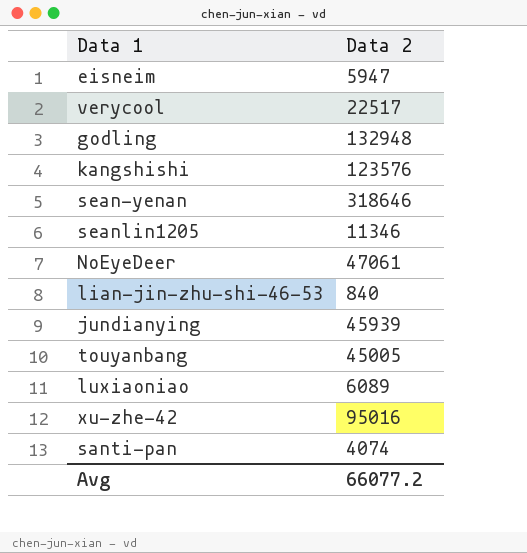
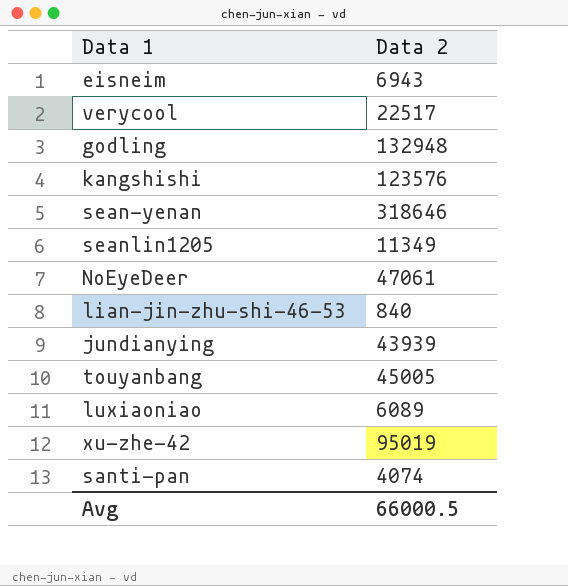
eisneim | Data 2: 5947 -> 6943
seanlin1205 | Data 2: 11346 -> 11349
jundianying | Data 2: 45939 -> 43939
xu-zhe-42 | Data 2: 95016 -> 95019
Avg | Data 2: 66077.2 -> 66000.5

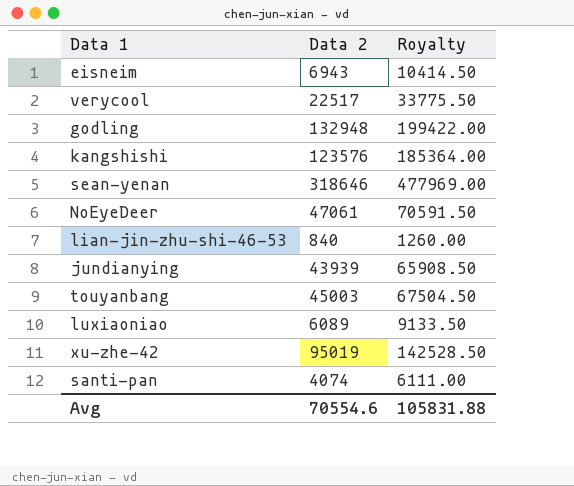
column Royalty | formula: none -> [Data 2] * 1.5
row seanlin1205: 11349 -> none
touyanbang | Data 2: 45005 -> 45003
Avg | Data 2: 66000.5 -> 70554.6

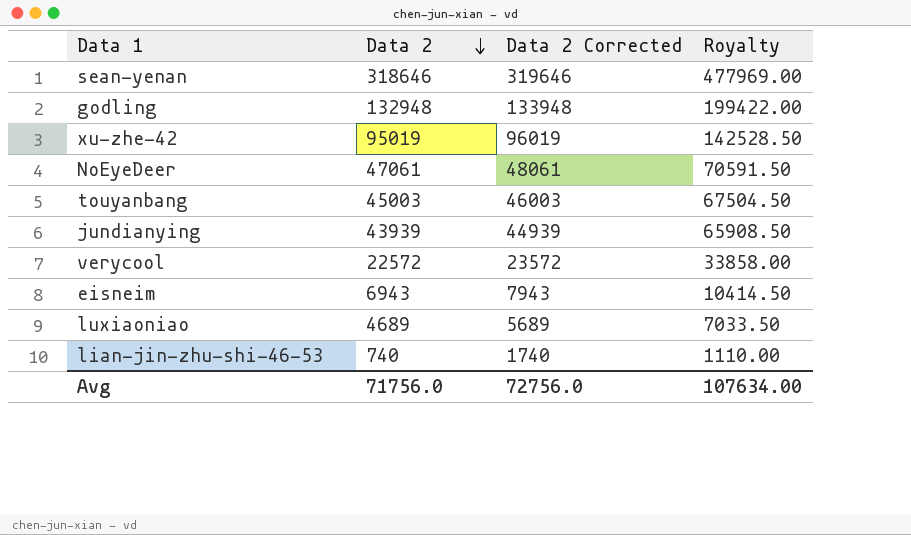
row order: none -> Data 2 descending
column Data 2 Corrected | formula: none -> [Data 2] + 1000
row kangshishi: 123576 | 185364.00 -> none
row santi-pan: 4074 | 6111.00 -> none
verycool | Data 2: 22517 -> 22572
verycool | Royalty: 33775.50 -> 33858.00
luxiaoniao | Data 2: 6089 -> 4689
luxiaoniao | Royalty: 9133.50 -> 7033.50
lian-jin-zhu-shi-46-53 | Data 2: 840 -> 740
lian-jin-zhu-shi-46-53 | Royalty: 1260.00 -> 1110.00
Avg | Data 2: 70554.6 -> 71756.0
Avg | Royalty: 105831.88 -> 107634.00

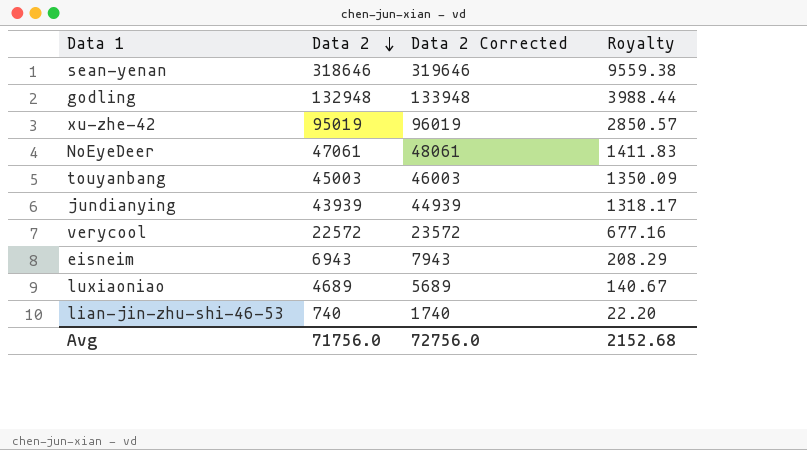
column Royalty | formula: [Data 2] * 1.5 -> [Data 2] * 0.03
Avg | Royalty: 107634.00 -> 2152.68

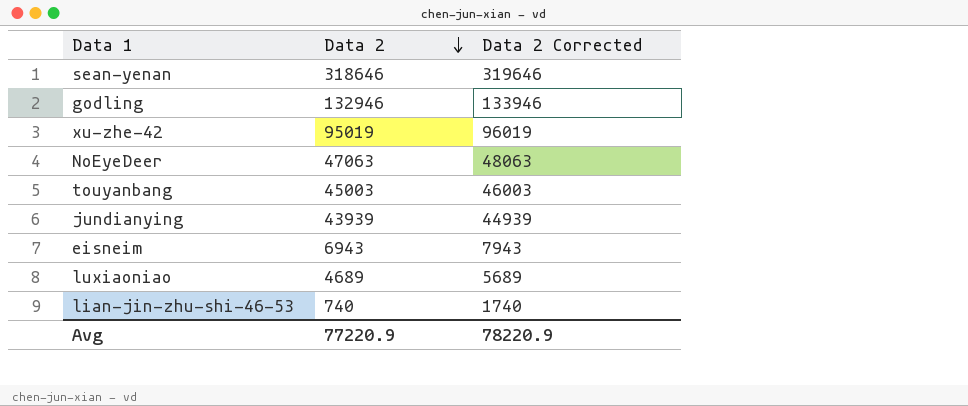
column Royalty | formula: [Data 2] * 0.03 -> none
row verycool: 22572 | 23572 | 677.16 -> none
godling | Data 2: 132948 -> 132946
godling | Data 2 Corrected: 133948 -> 133946
NoEyeDeer | Data 2: 47061 -> 47063
NoEyeDeer | Data 2 Corrected: 48061 -> 48063
Avg | Data 2: 71756.0 -> 77220.9
Avg | Data 2 Corrected: 72756.0 -> 78220.9

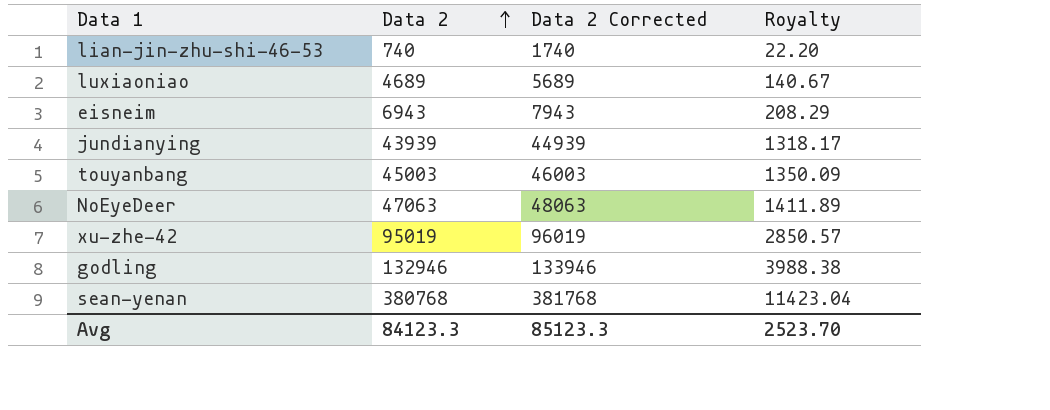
row order: Data 2 descending -> Data 2 ascending
column Royalty | formula: none -> [Data 2] * 0.03
sean-yenan | Data 2: 318646 -> 380768
sean-yenan | Data 2 Corrected: 319646 -> 381768
Avg | Data 2: 77220.9 -> 84123.3
Avg | Data 2 Corrected: 78220.9 -> 85123.3

